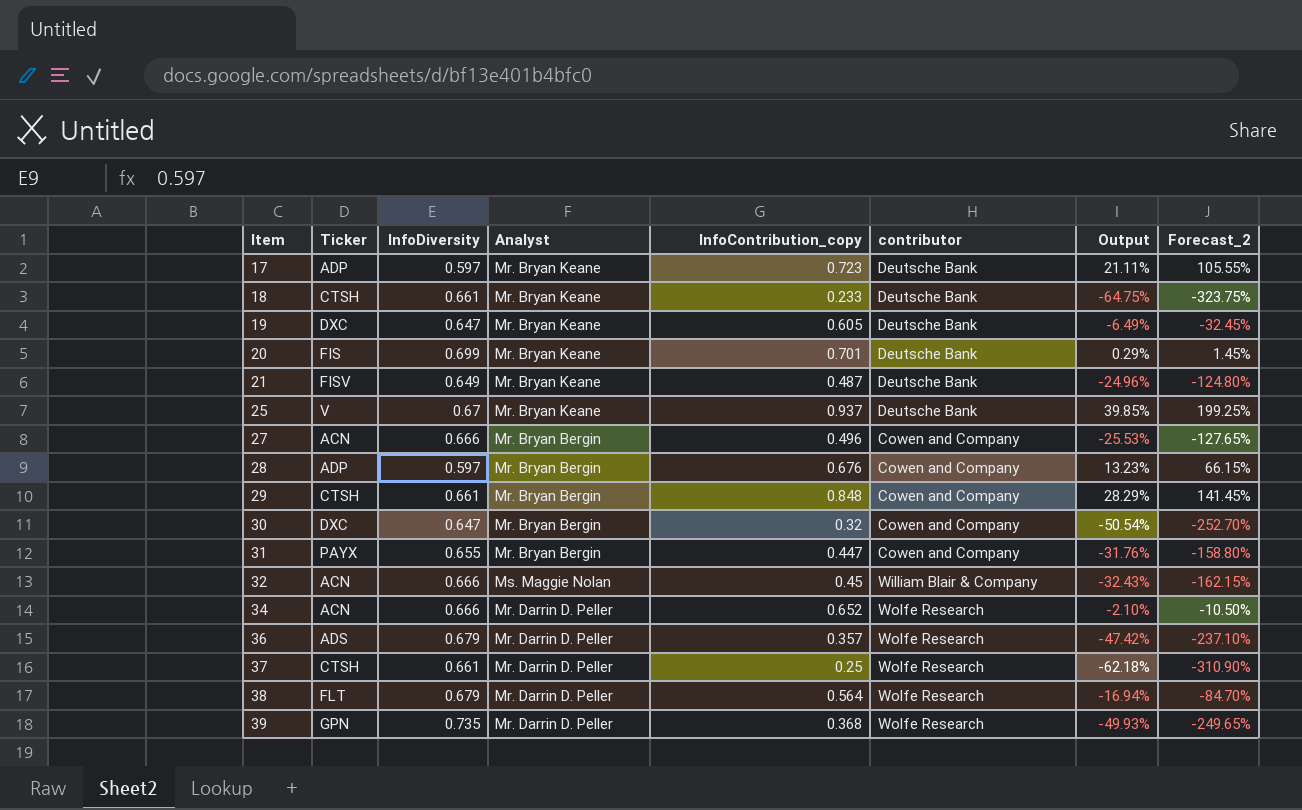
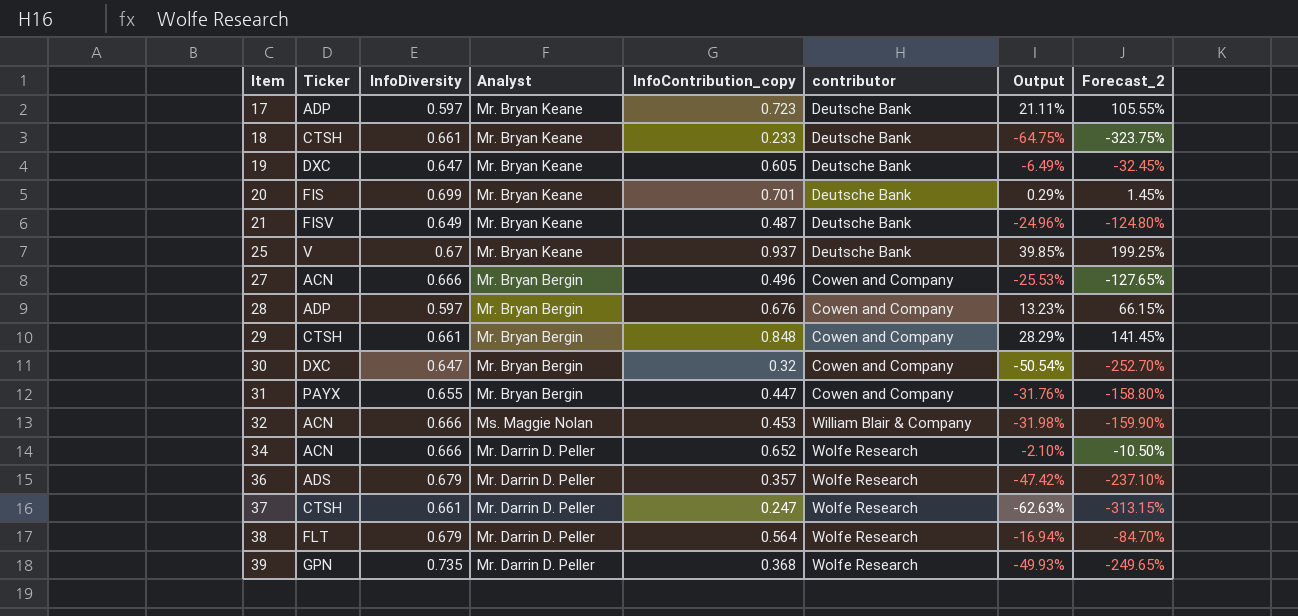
32 | InfoContribution_copy: 0.45 -> 0.453
32 | Output: -32.43% -> -31.98%
32 | Forecast_2: -162.15% -> -159.90%
37 | InfoContribution_copy: 0.25 -> 0.247
37 | Output: -62.18% -> -62.63%
37 | Forecast_2: -310.90% -> -313.15%

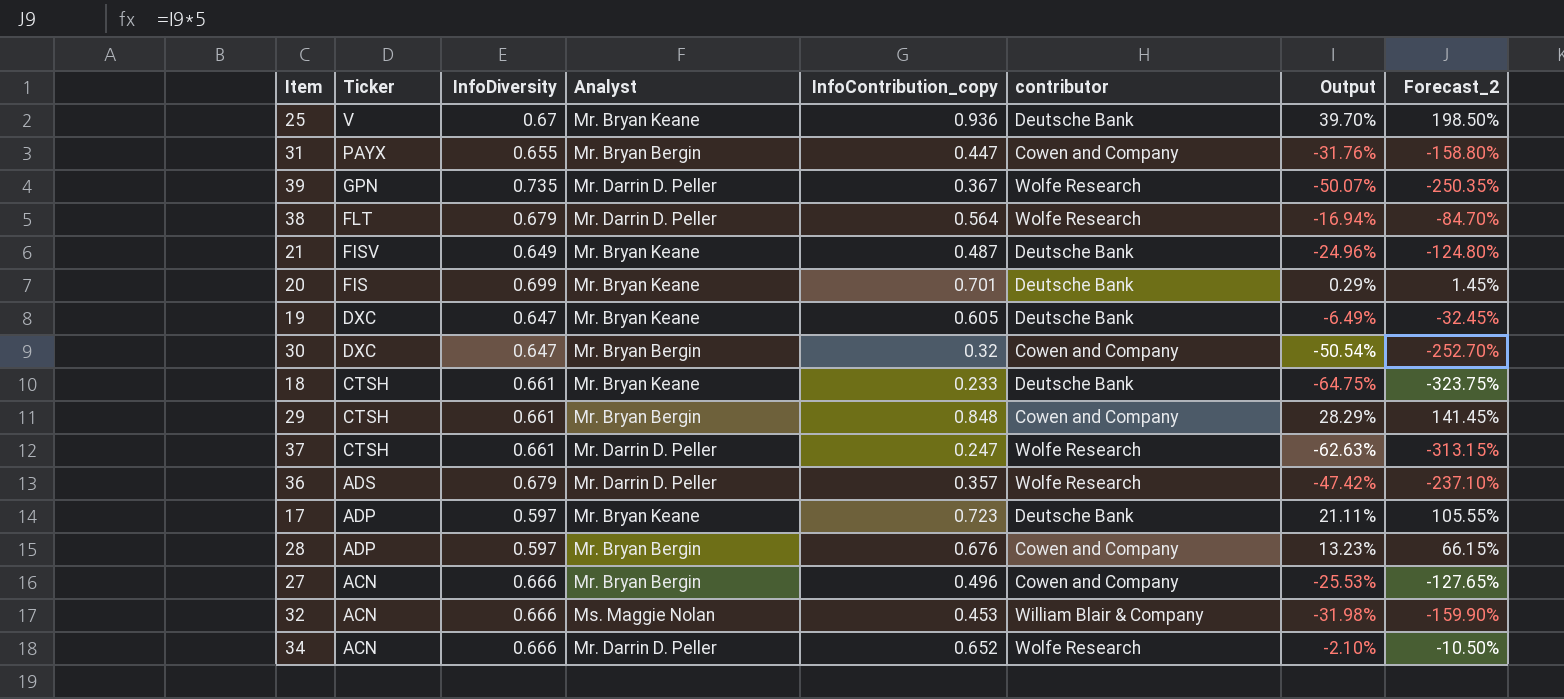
row order: Item ascending -> Ticker descending
25 | InfoContribution_copy: 0.937 -> 0.936
25 | Output: 39.85% -> 39.70%
25 | Forecast_2: 199.25% -> 198.50%
39 | InfoContribution_copy: 0.368 -> 0.367
39 | Output: -49.93% -> -50.07%
39 | Forecast_2: -249.65% -> -250.35%

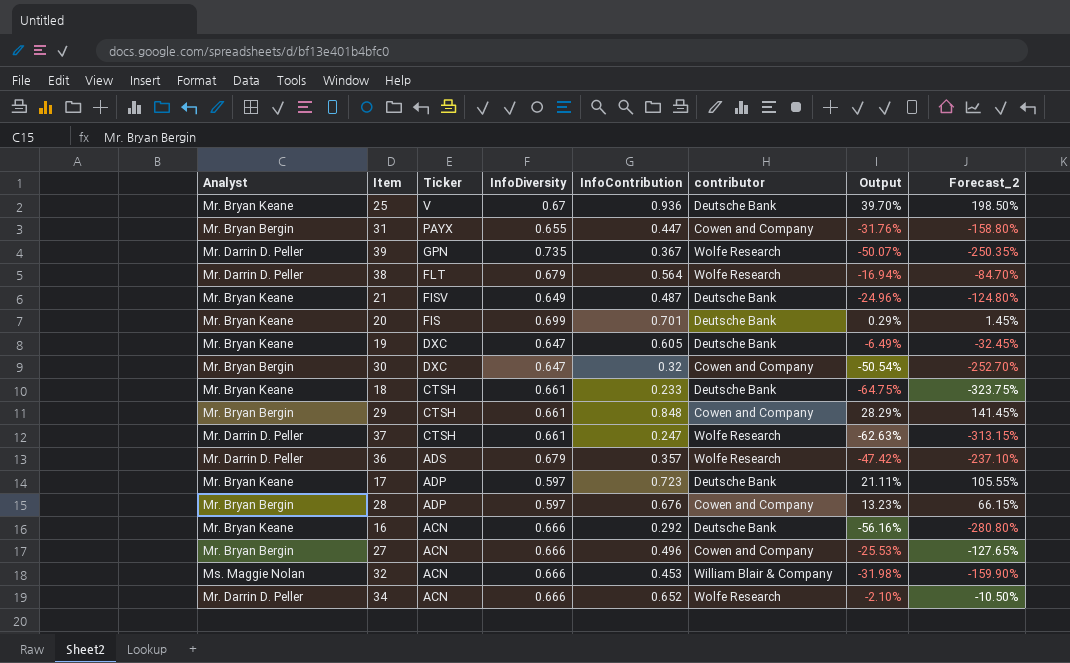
column Analyst | position: 4 -> 1
column name: InfoContribution_copy -> InfoContribution
row 16: none -> Mr. Bryan Keane | ACN | 0.666 | 0.292 | Deutsche Bank | -56.16% | -280.80%

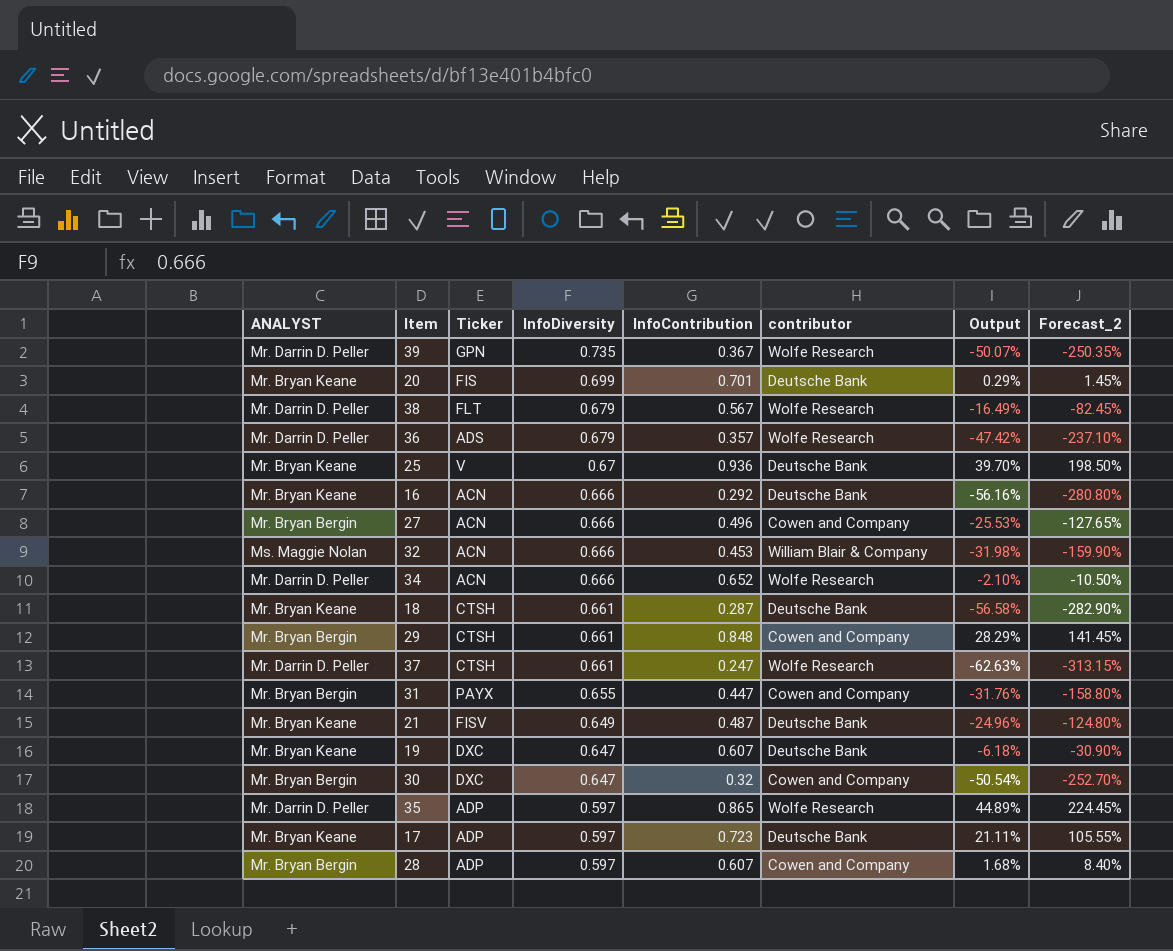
row order: Ticker descending -> InfoDiversity descending
column name: Analyst -> ANALYST
38 | InfoContribution: 0.564 -> 0.567
38 | Output: -16.94% -> -16.49%
38 | Forecast_2: -84.70% -> -82.45%
18 | InfoContribution: 0.233 -> 0.287
18 | Output: -64.75% -> -56.58%
18 | Forecast_2: -323.75% -> -282.90%
19 | InfoContribution: 0.605 -> 0.607
19 | Output: -6.49% -> -6.18%
19 | Forecast_2: -32.45% -> -30.90%
row 35: none -> Mr. Darrin D. Peller | ADP | 0.597 | 0.865 | Wolfe Research | 44.89% | 224.45%
28 | InfoContribution: 0.676 -> 0.607
28 | Output: 13.23% -> 1.68%
28 | Forecast_2: 66.15% -> 8.40%

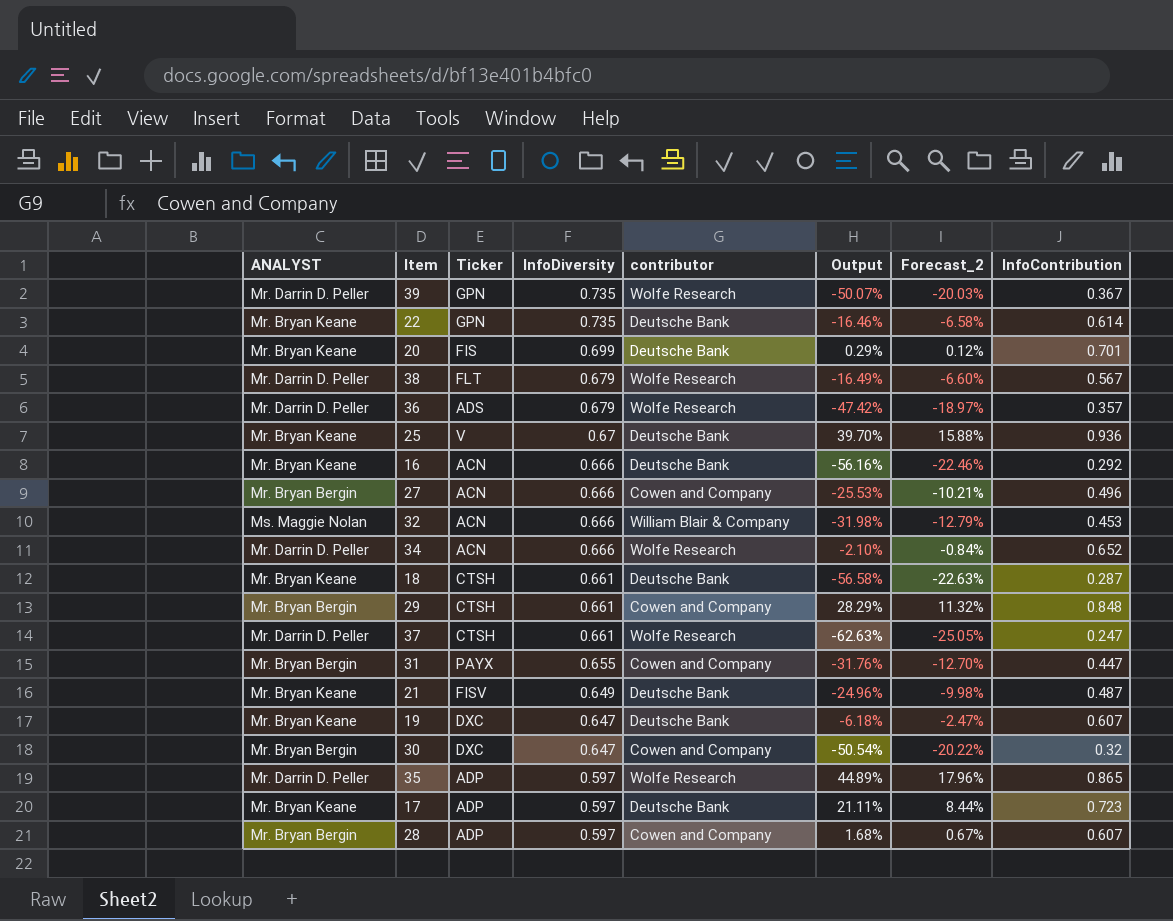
column Forecast_2 | formula: [Output] * 5 -> [Output] * 0.4
column InfoContribution | position: 5 -> 8
row 22: none -> Mr. Bryan Keane | GPN | 0.735 | Deutsche Bank | -16.46% | -6.58% | 0.614

